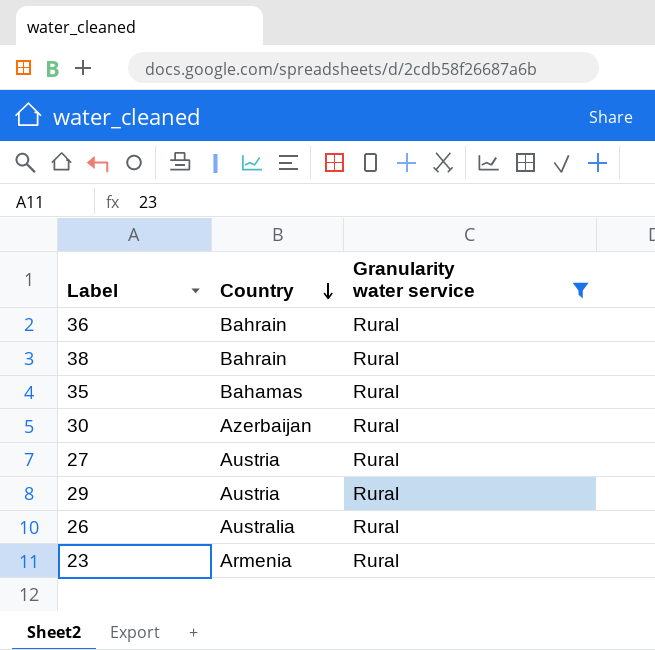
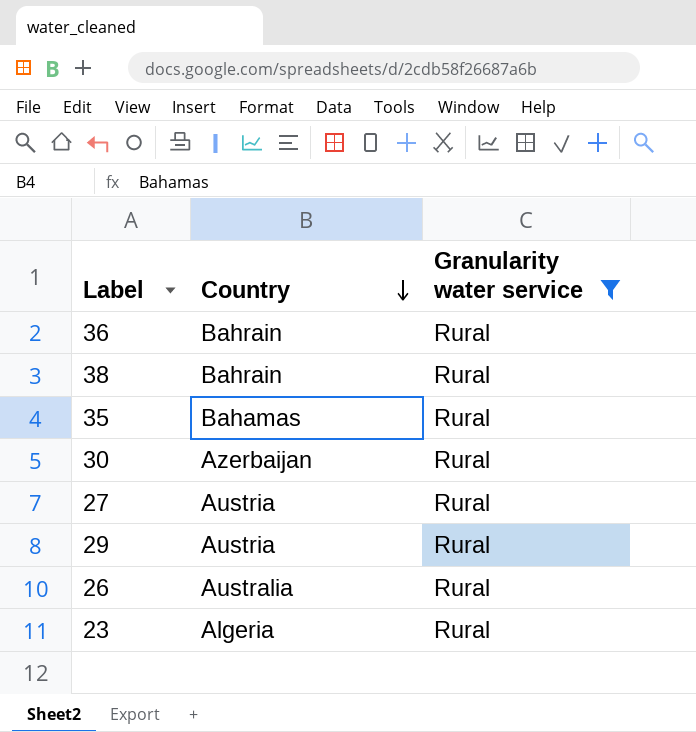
23 | Country: Armenia -> Algeria

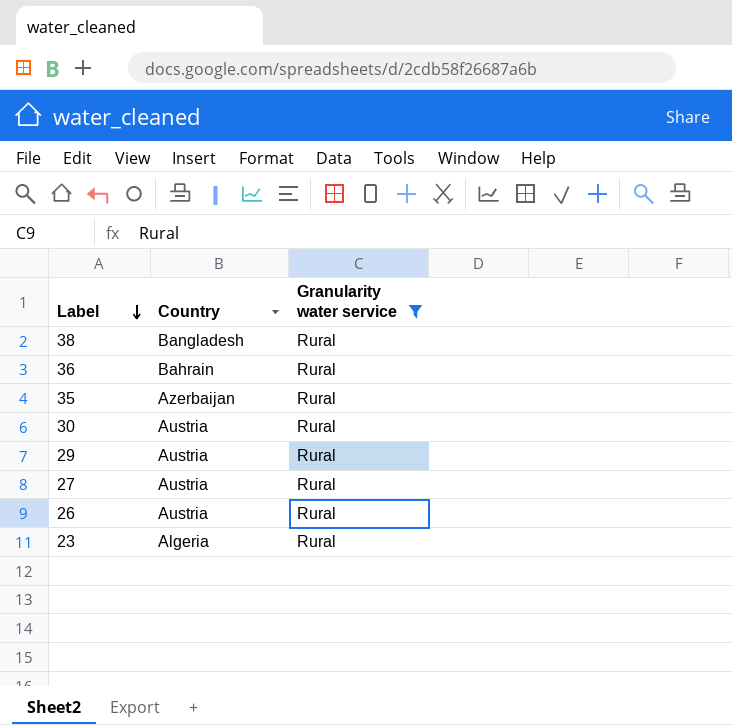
row order: Country descending -> Label descending
38 | Country: Bahrain -> Bangladesh
35 | Country: Bahamas -> Azerbaijan
30 | Country: Azerbaijan -> Austria
26 | Country: Australia -> Austria

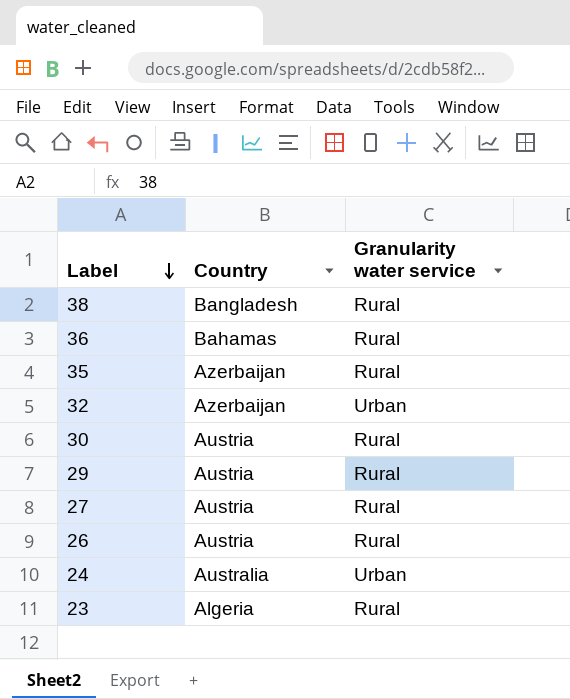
filter: Granularity water service = Rural -> none
36 | Country: Bahrain -> Bahamas

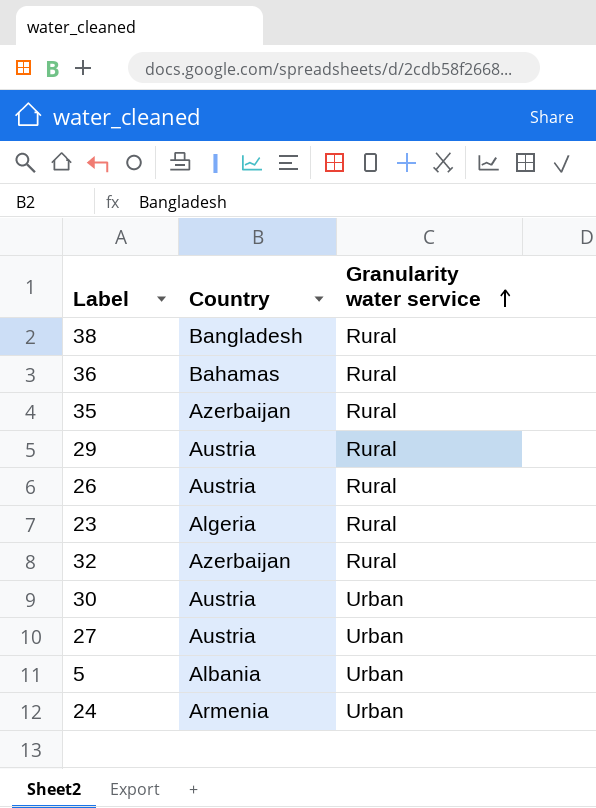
row order: Label descending -> Granularity water service ascending
32 | Granularity water service: Urban -> Rural
30 | Granularity water service: Rural -> Urban
27 | Granularity water service: Rural -> Urban
row 5: none -> Albania | Urban
24 | Country: Australia -> Armenia

